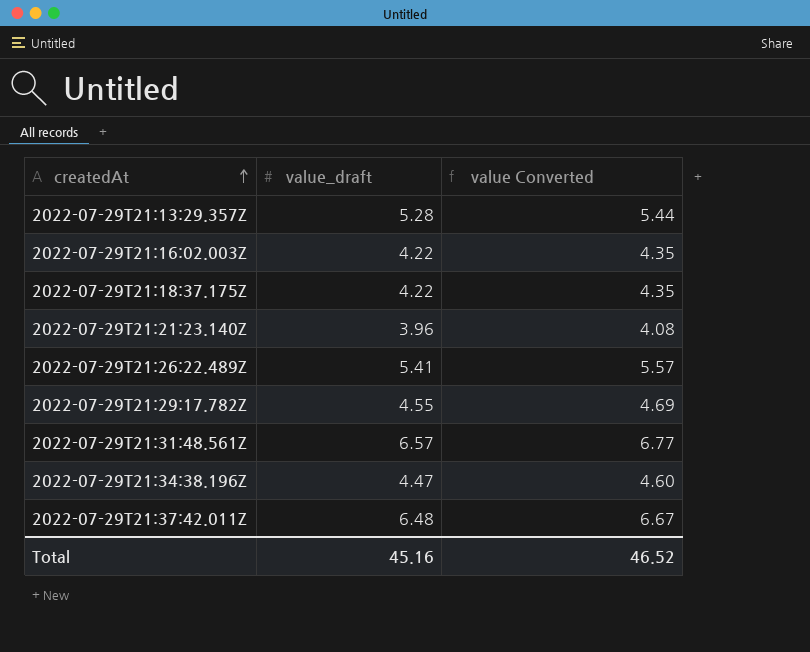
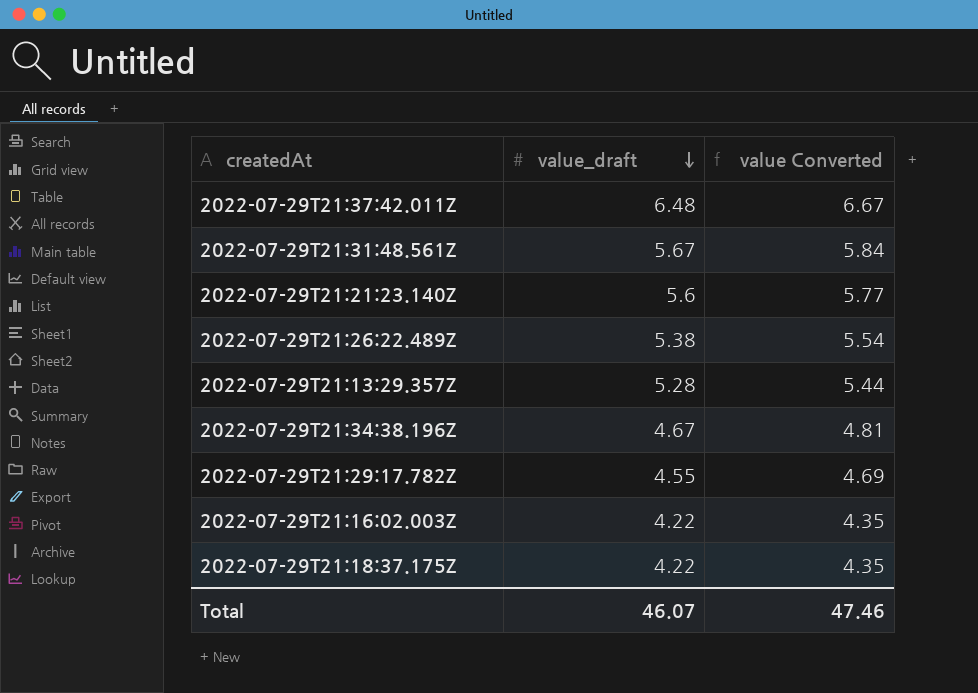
row order: createdAt ascending -> value_draft descending
2022-07-29T21:31:48.561Z | value_draft: 6.57 -> 5.67
2022-07-29T21:31:48.561Z | value Converted: 6.77 -> 5.84
2022-07-29T21:21:23.140Z | value_draft: 3.96 -> 5.6
2022-07-29T21:21:23.140Z | value Converted: 4.08 -> 5.77
2022-07-29T21:26:22.489Z | value_draft: 5.41 -> 5.38
2022-07-29T21:26:22.489Z | value Converted: 5.57 -> 5.54
2022-07-29T21:34:38.196Z | value_draft: 4.47 -> 4.67
2022-07-29T21:34:38.196Z | value Converted: 4.60 -> 4.81
Total | value_draft: 45.16 -> 46.07
Total | value Converted: 46.52 -> 47.46

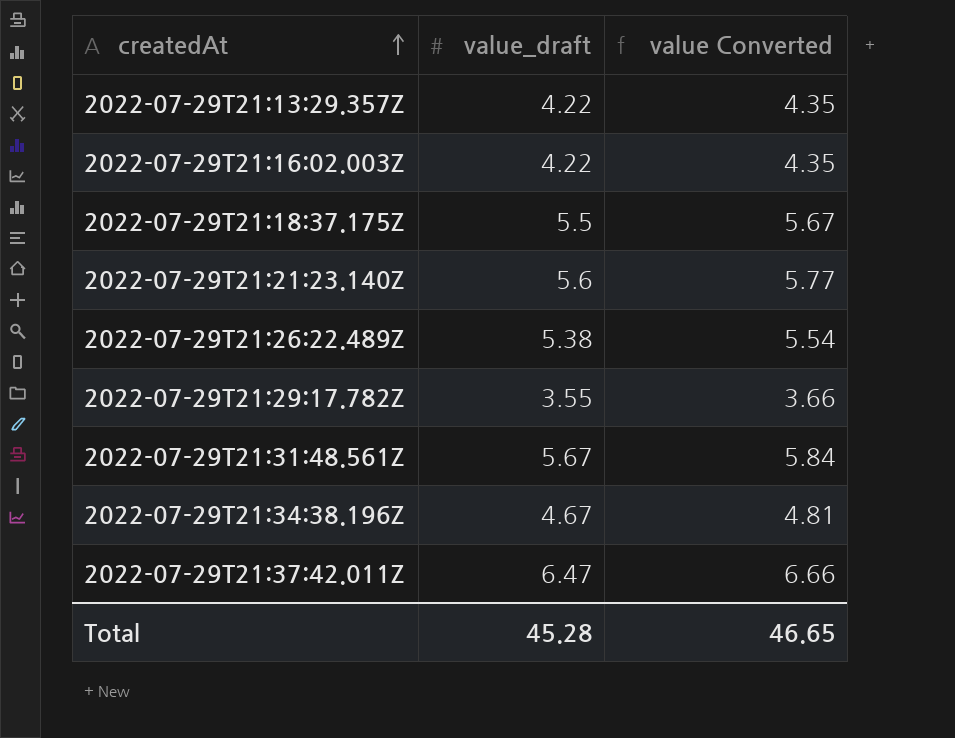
row order: value_draft descending -> createdAt ascending
2022-07-29T21:13:29.357Z | value_draft: 5.28 -> 4.22
2022-07-29T21:13:29.357Z | value Converted: 5.44 -> 4.35
2022-07-29T21:18:37.175Z | value_draft: 4.22 -> 5.5
2022-07-29T21:18:37.175Z | value Converted: 4.35 -> 5.67
2022-07-29T21:29:17.782Z | value_draft: 4.55 -> 3.55
2022-07-29T21:29:17.782Z | value Converted: 4.69 -> 3.66
2022-07-29T21:37:42.011Z | value_draft: 6.48 -> 6.47
2022-07-29T21:37:42.011Z | value Converted: 6.67 -> 6.66
Total | value_draft: 46.07 -> 45.28
Total | value Converted: 47.46 -> 46.65

